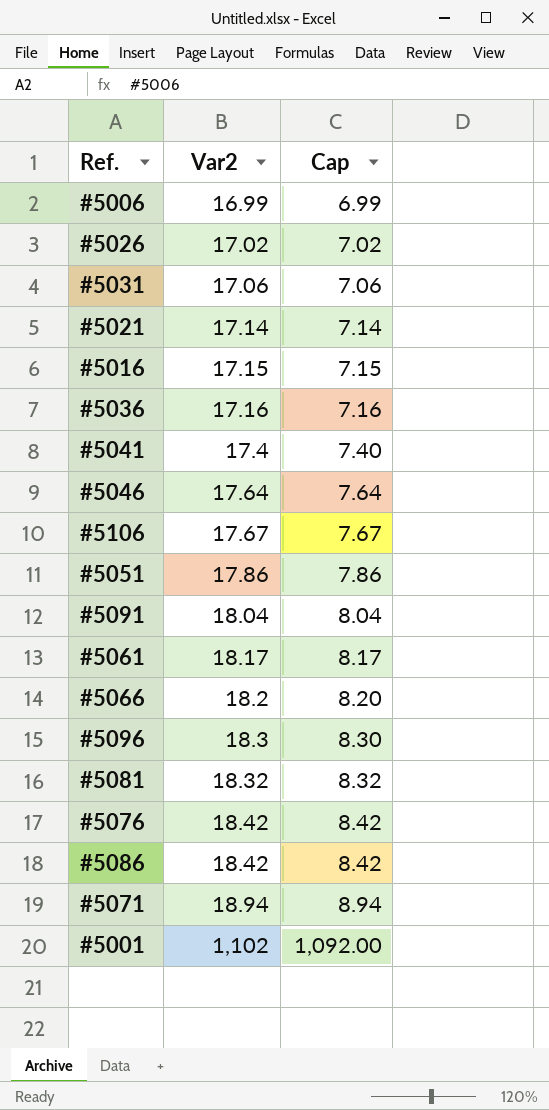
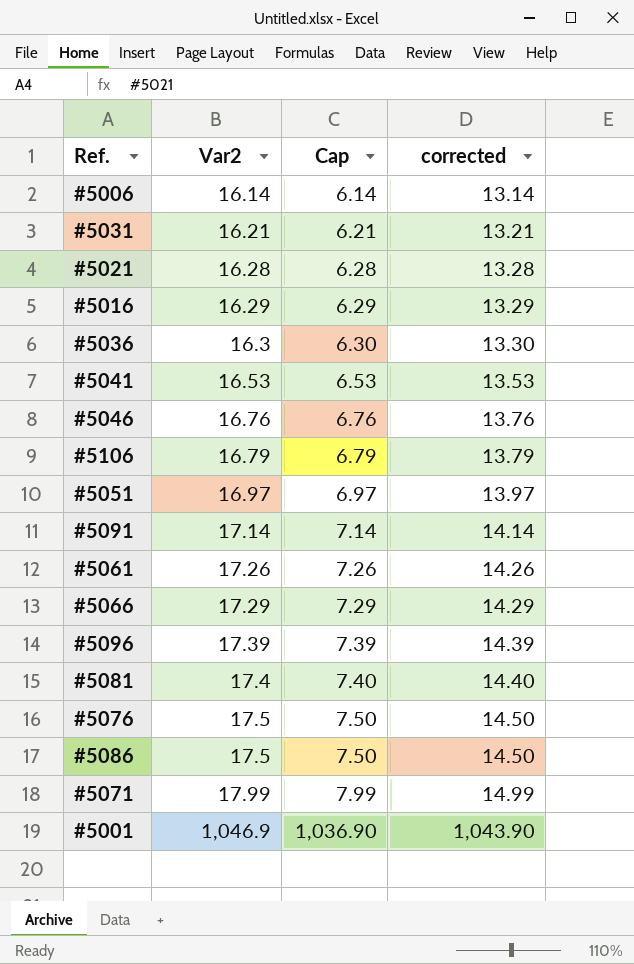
column corrected | formula: none -> [Var2] - 3
row #5026: 17.02 | 7.02 -> none
#5006 | Var2: 16.99 -> 16.14
#5006 | Cap: 6.99 -> 6.14
#5031 | Var2: 17.06 -> 16.21
#5031 | Cap: 7.06 -> 6.21
#5021 | Var2: 17.14 -> 16.28
#5021 | Cap: 7.14 -> 6.28
#5016 | Var2: 17.15 -> 16.29
#5016 | Cap: 7.15 -> 6.29
#5036 | Var2: 17.16 -> 16.3
#5036 | Cap: 7.16 -> 6.30
#5041 | Var2: 17.4 -> 16.53
#5041 | Cap: 7.40 -> 6.53
#5046 | Var2: 17.64 -> 16.76
#5046 | Cap: 7.64 -> 6.76
#5106 | Var2: 17.67 -> 16.79
#5106 | Cap: 7.67 -> 6.79
#5051 | Var2: 17.86 -> 16.97
#5051 | Cap: 7.86 -> 6.97
#5091 | Var2: 18.04 -> 17.14
#5091 | Cap: 8.04 -> 7.14
#5061 | Var2: 18.17 -> 17.26
#5061 | Cap: 8.17 -> 7.26
#5066 | Var2: 18.2 -> 17.29
#5066 | Cap: 8.20 -> 7.29
#5096 | Var2: 18.3 -> 17.39
#5096 | Cap: 8.30 -> 7.39
#5081 | Var2: 18.32 -> 17.4
#5081 | Cap: 8.32 -> 7.40
#5076 | Var2: 18.42 -> 17.5
#5076 | Cap: 8.42 -> 7.50
#5086 | Var2: 18.42 -> 17.5
#5086 | Cap: 8.42 -> 7.50
#5071 | Var2: 18.94 -> 17.99
#5071 | Cap: 8.94 -> 7.99
#5001 | Var2: 1,102 -> 1,046.9
#5001 | Cap: 1,092.00 -> 1,036.90

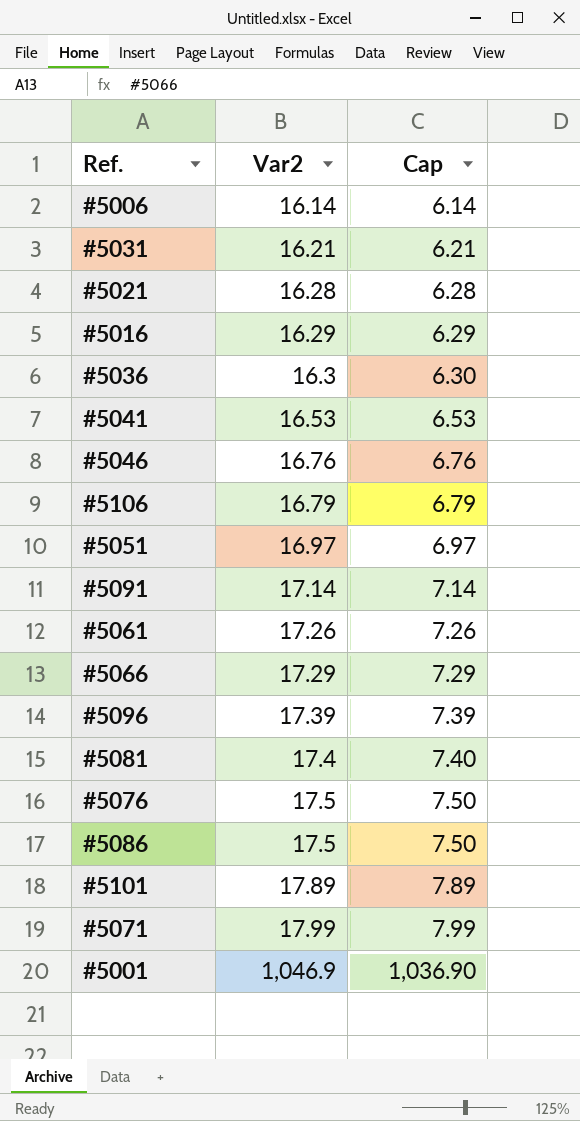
column corrected | formula: [Var2] - 3 -> none
row #5101: none -> 17.89 | 7.89

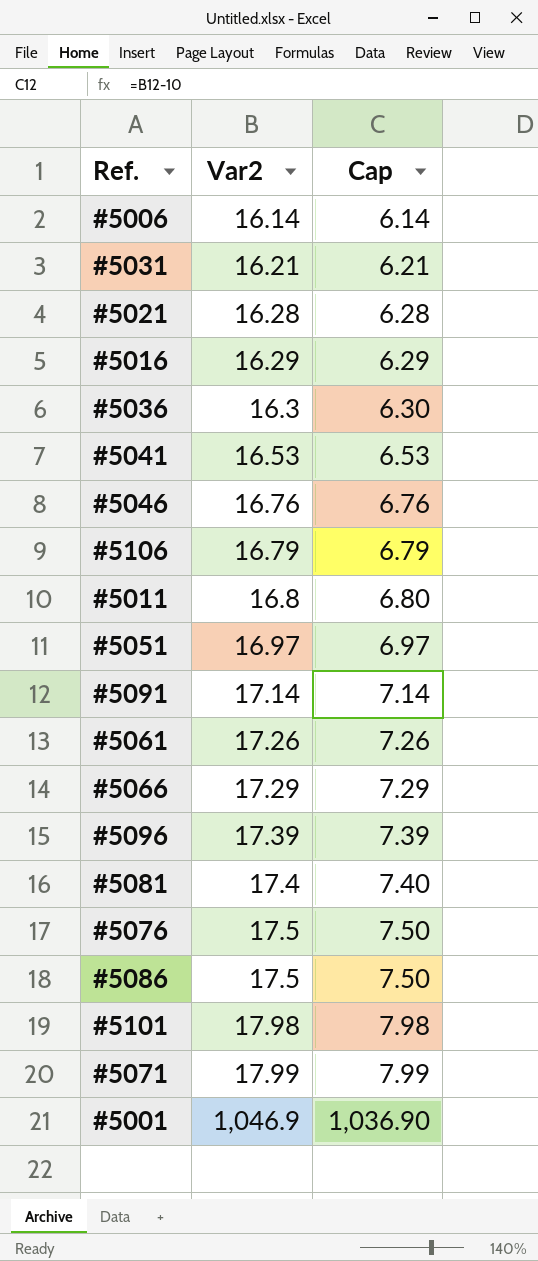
row #5011: none -> 16.8 | 6.80
#5101 | Var2: 17.89 -> 17.98
#5101 | Cap: 7.89 -> 7.98

